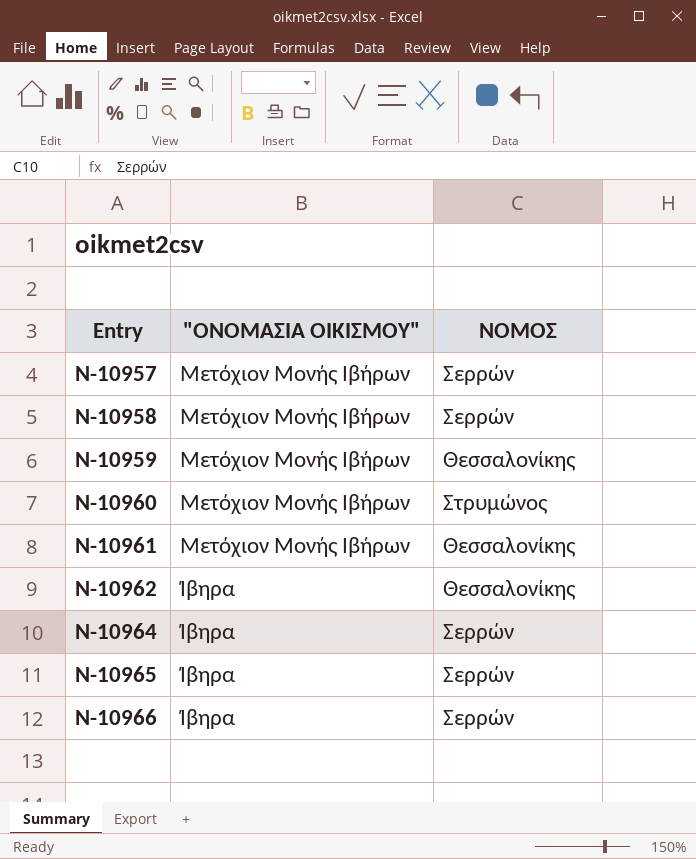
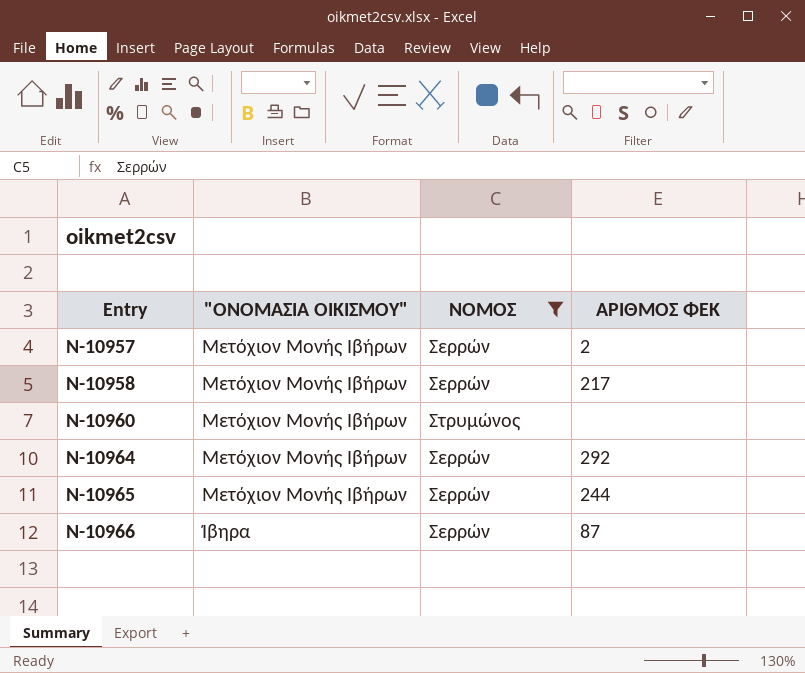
filter: none -> ΝΟΜΟΣ != Θεσσαλονίκης
column ΑΡΙΘΜΟΣ ΦΕΚ | position: none -> 4
N-10964 | "ΟΝΟΜΑΣΙΑ ΟΙΚΙΣΜΟΥ": Ίβηρα -> Μετόχιον Μονής Ιβήρων
N-10965 | "ΟΝΟΜΑΣΙΑ ΟΙΚΙΣΜΟΥ": Ίβηρα -> Μετόχιον Μονής Ιβήρων

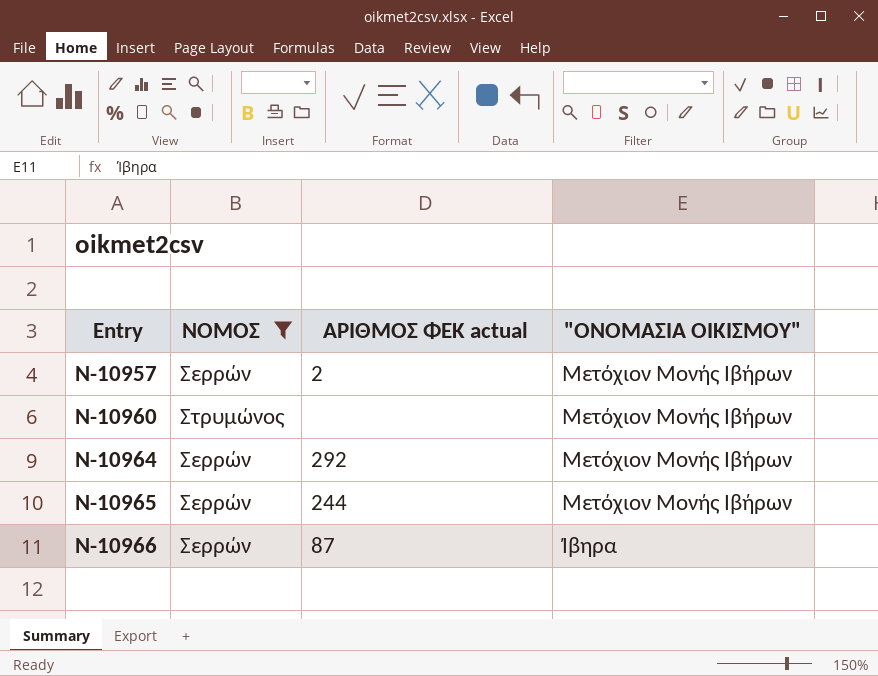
column name: ΑΡΙΘΜΟΣ ΦΕΚ -> ΑΡΙΘΜΟΣ ΦΕΚ actual
column "ΟΝΟΜΑΣΙΑ ΟΙΚΙΣΜΟΥ" | position: 2 -> 4
row N-10958: Μετόχιον Μονής Ιβήρων | Σερρών | 217 -> none

